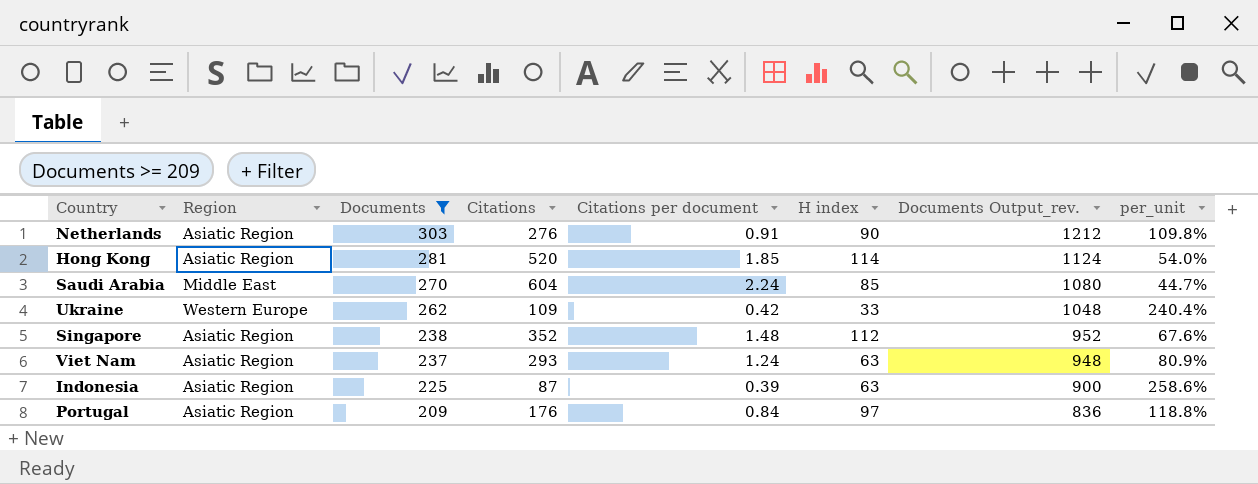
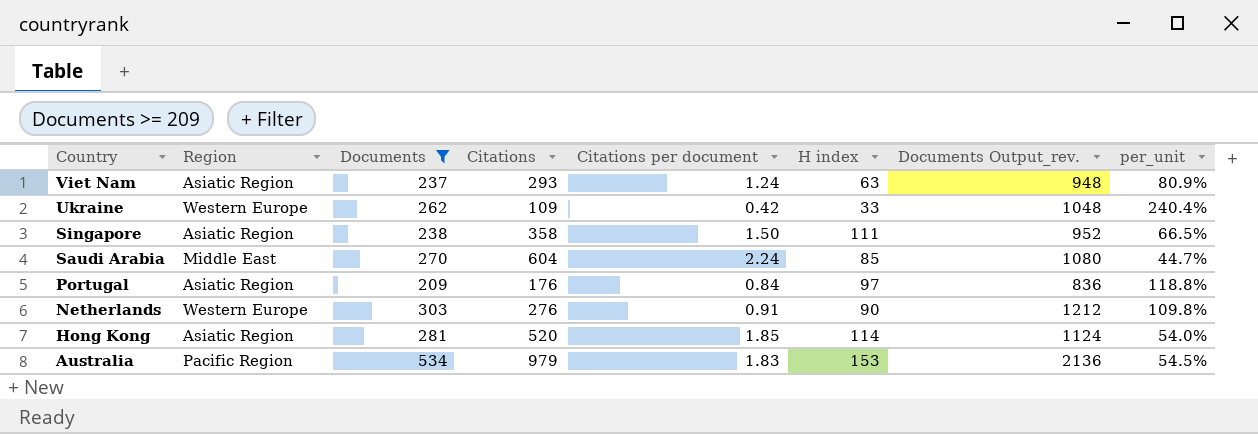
row order: Documents descending -> Country descending
row Indonesia: Asiatic Region | 225 | 87 | 0.39 | 63 | 900 | 258.6% -> none
Singapore | Citations: 352 -> 358
Singapore | Citations per document: 1.48 -> 1.50
Singapore | H index: 112 -> 111
Singapore | per_unit: 67.6% -> 66.5%
Netherlands | Region: Asiatic Region -> Western Europe
row Australia: none -> Pacific Region | 534 | 979 | 1.83 | 153 | 2136 | 54.5%

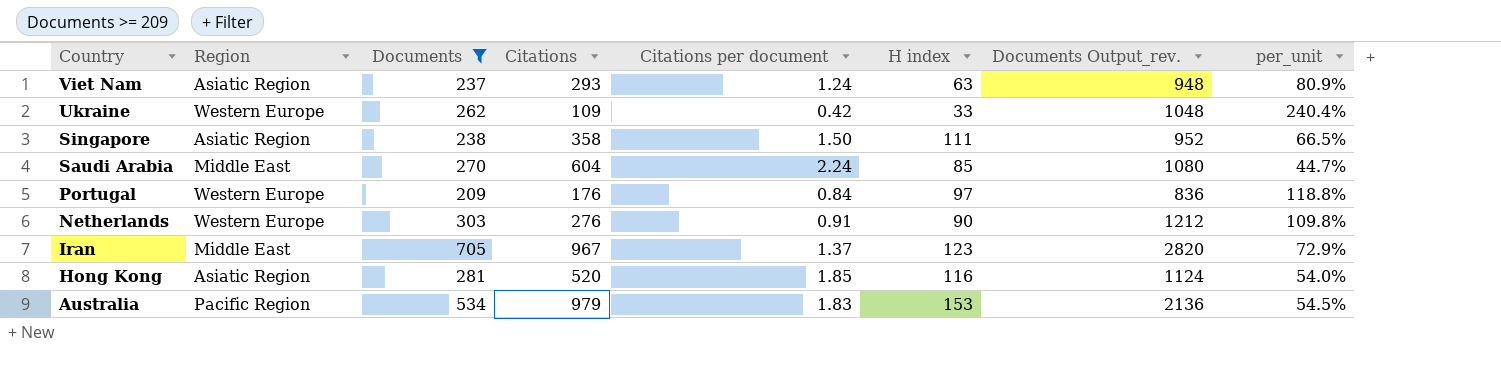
Portugal | Region: Asiatic Region -> Western Europe
row Iran: none -> Middle East | 705 | 967 | 1.37 | 123 | 2820 | 72.9%
Hong Kong | H index: 114 -> 116

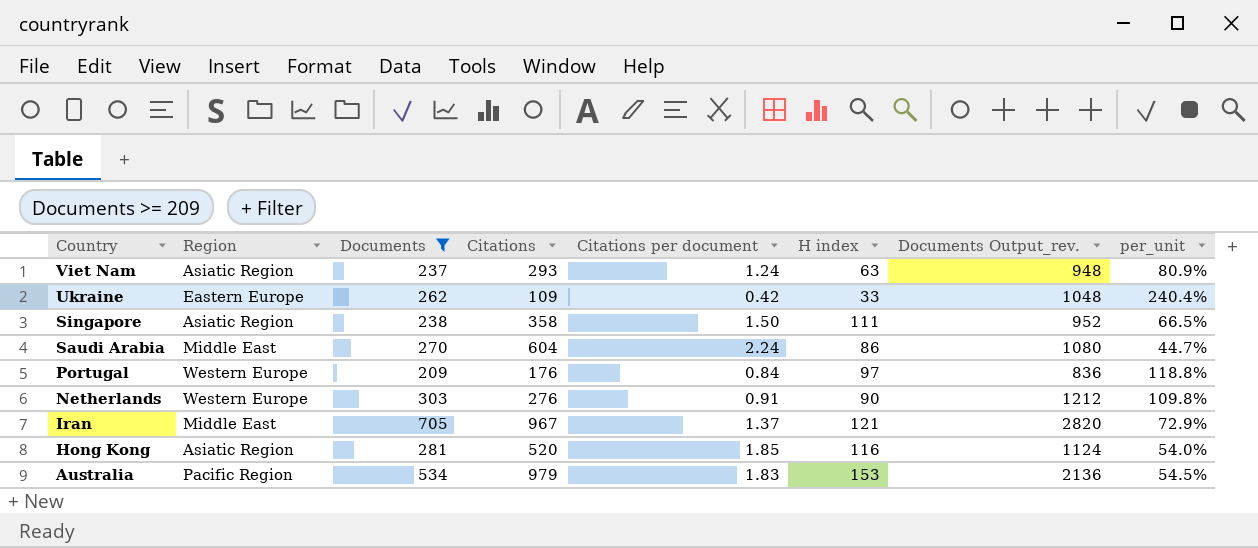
Ukraine | Region: Western Europe -> Eastern Europe
Saudi Arabia | H index: 85 -> 86
Iran | H index: 123 -> 121

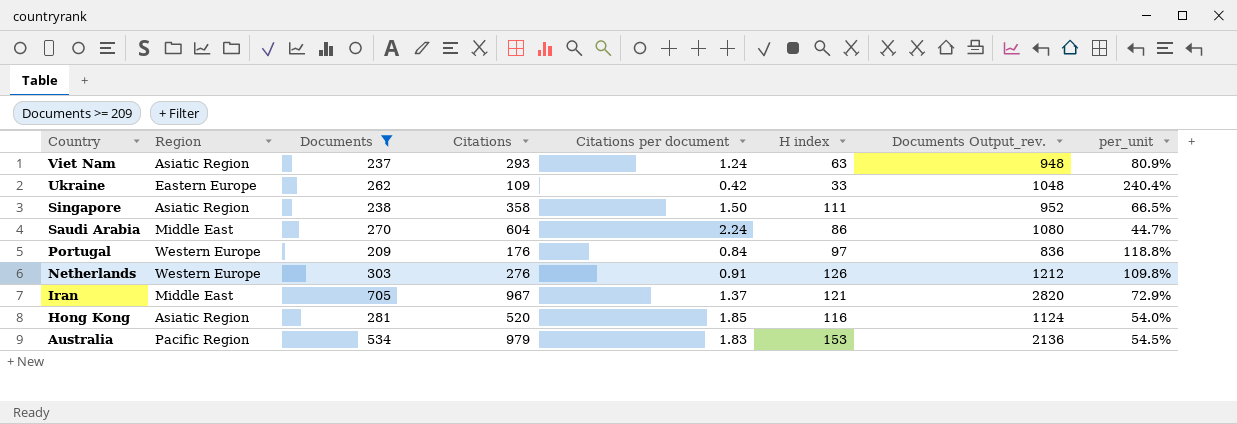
Netherlands | H index: 90 -> 126

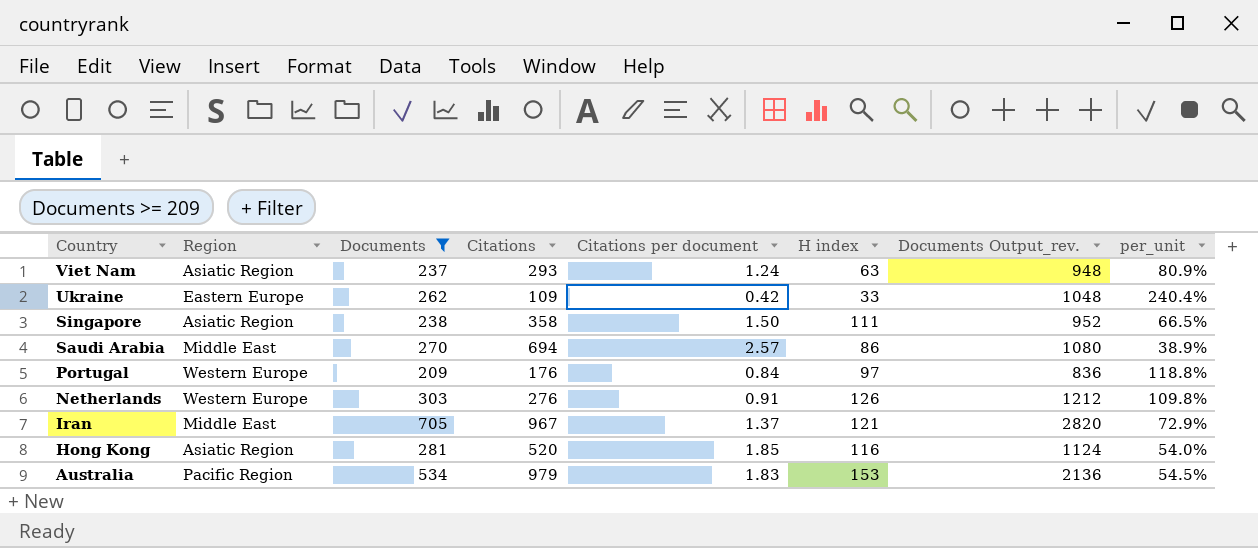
Saudi Arabia | Citations: 604 -> 694
Saudi Arabia | Citations per document: 2.24 -> 2.57
Saudi Arabia | per_unit: 44.7% -> 38.9%

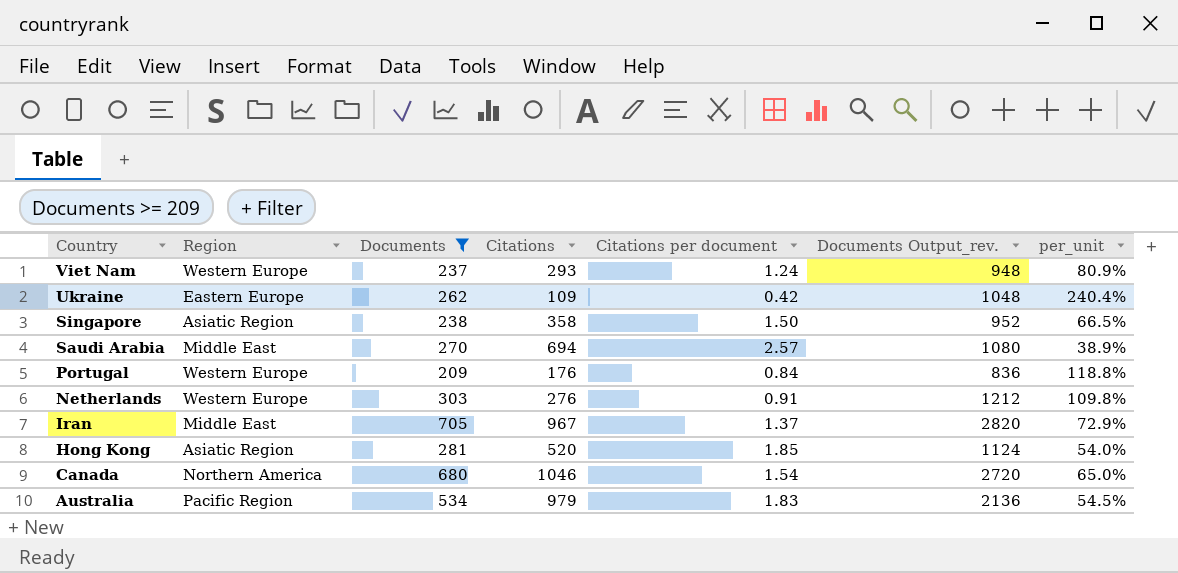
column H index | position: 6 -> none
Viet Nam | Region: Asiatic Region -> Western Europe
row Canada: none -> Northern America | 680 | 1046 | 1.54 | 2720 | 65.0%

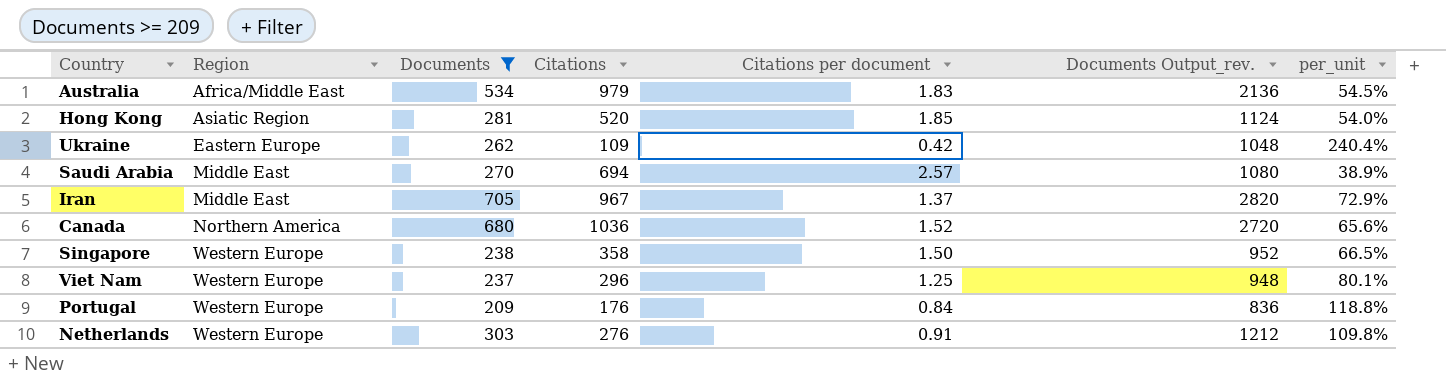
row order: Country descending -> Region ascending
Australia | Region: Pacific Region -> Africa/Middle East
Canada | Citations: 1046 -> 1036
Canada | Citations per document: 1.54 -> 1.52
Canada | per_unit: 65.0% -> 65.6%
Singapore | Region: Asiatic Region -> Western Europe
Viet Nam | Citations: 293 -> 296
Viet Nam | Citations per document: 1.24 -> 1.25
Viet Nam | per_unit: 80.9% -> 80.1%

